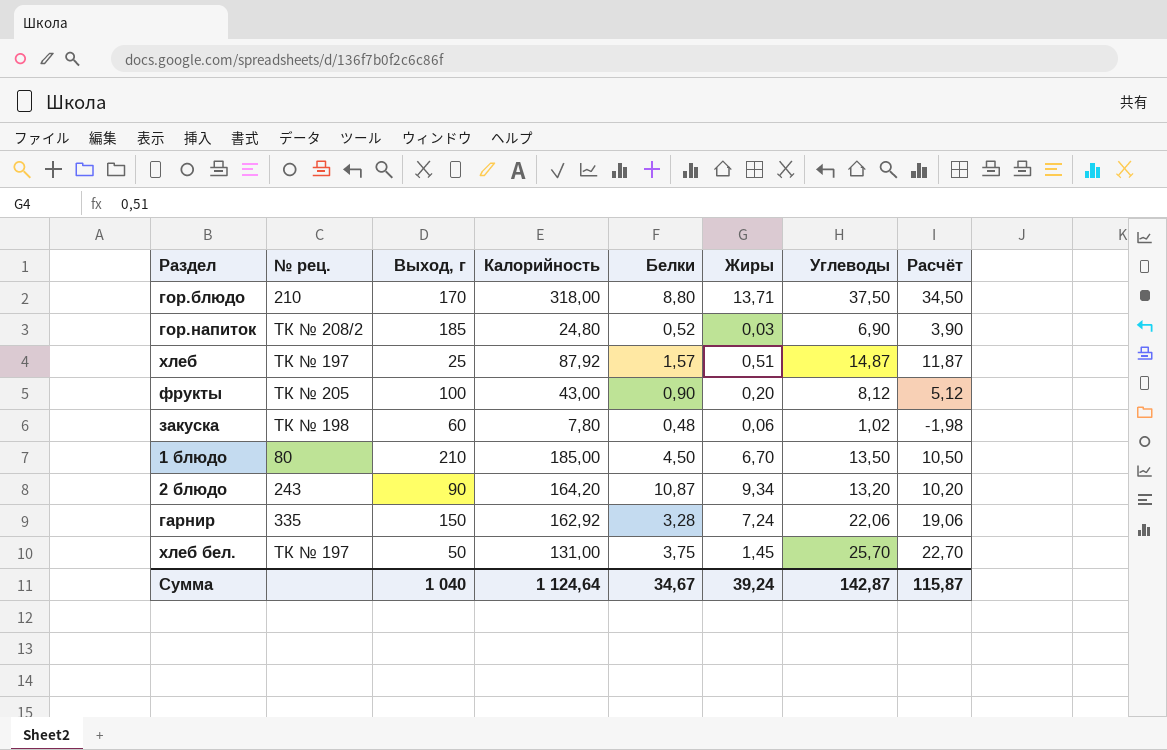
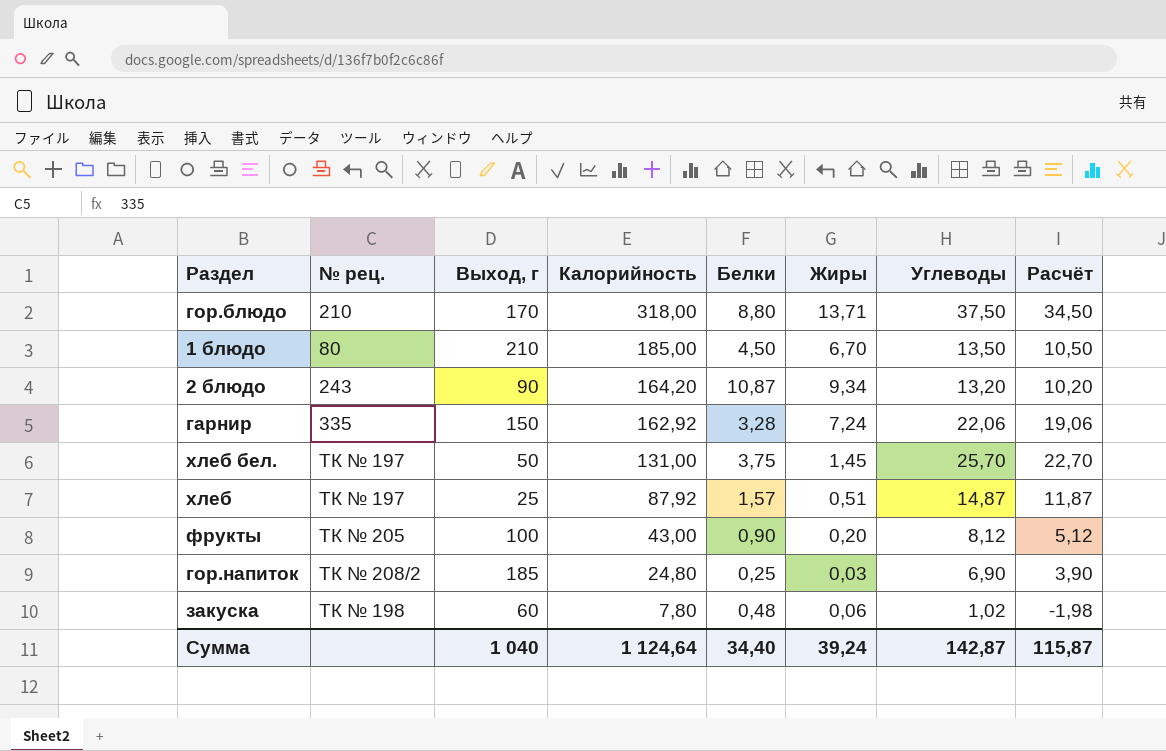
row order: none -> Калорийность descending
гор.напиток | Белки: 0,52 -> 0,25
Сумма | Белки: 34,67 -> 34,40

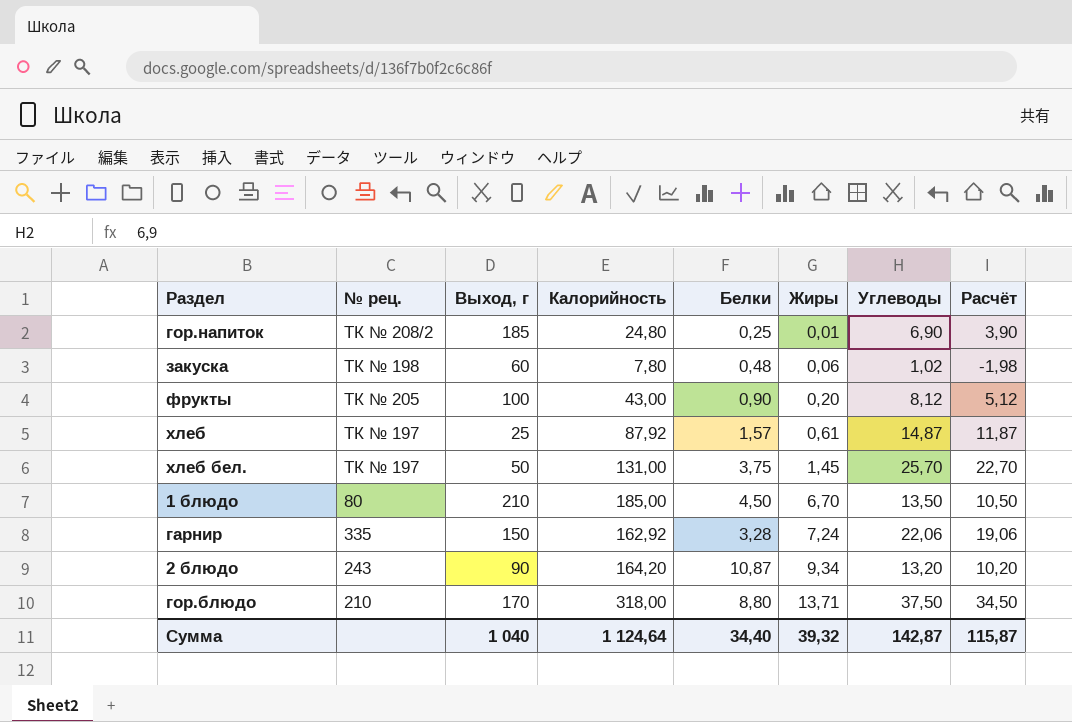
row order: Калорийность descending -> Жиры ascending
гор.напиток | Жиры: 0,03 -> 0,01
хлеб | Жиры: 0,51 -> 0,61
Сумма | Жиры: 39,24 -> 39,32

